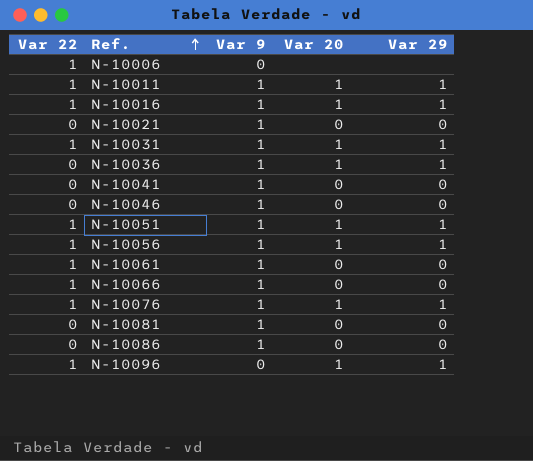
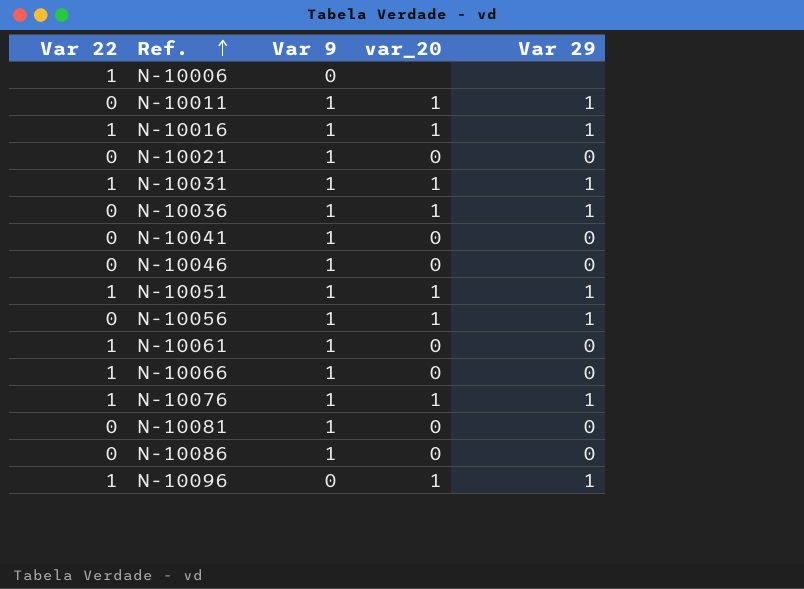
column name: Var 20 -> var_20
N-10011 | Var 22: 1 -> 0
N-10056 | Var 22: 1 -> 0

